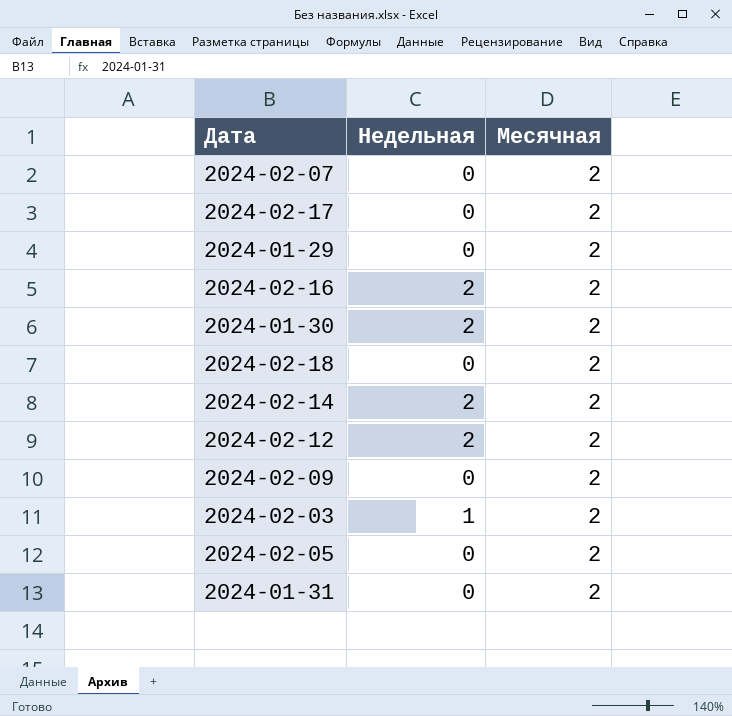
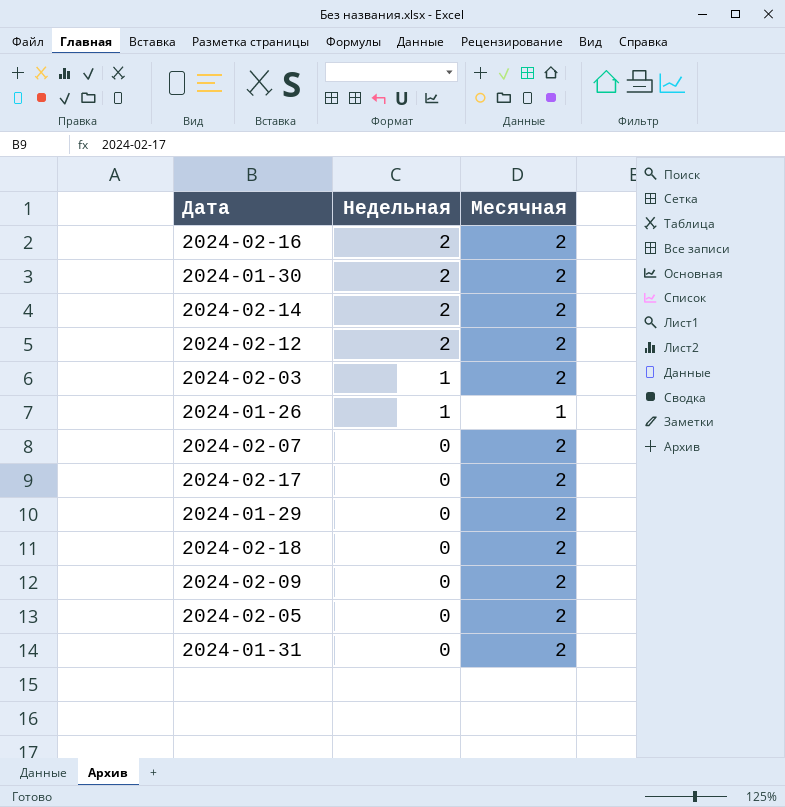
row order: none -> Недельная descending
row 2024-01-26: none -> 1 | 1

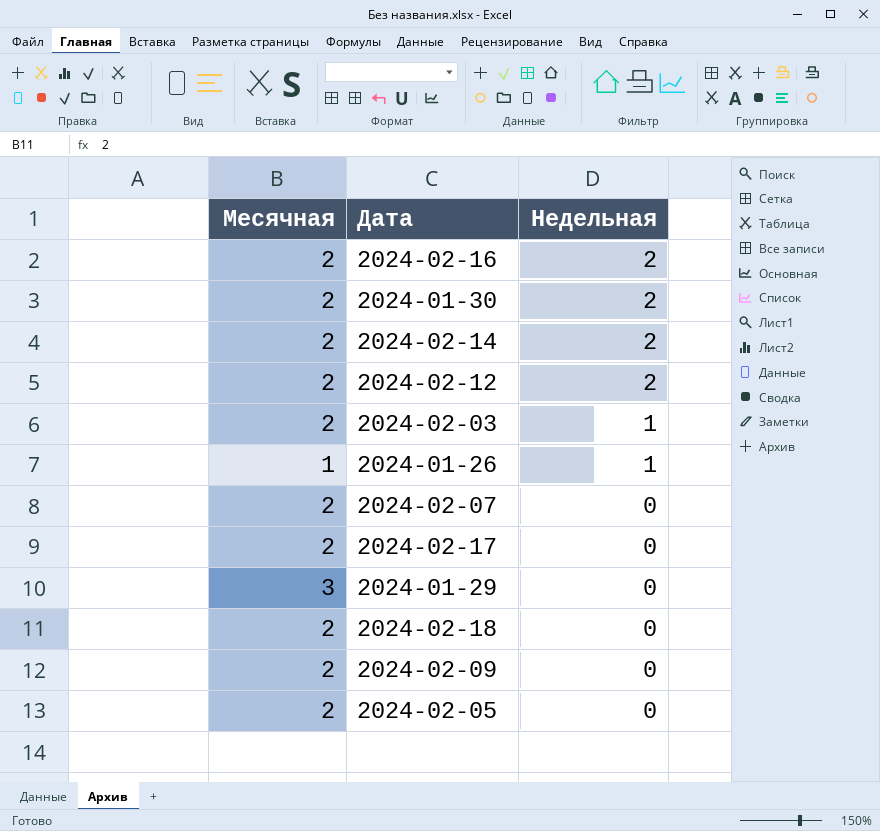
column Месячная | position: 3 -> 1
row 2024-01-31: 0 | 2 -> none
2024-01-29 | Месячная: 2 -> 3

